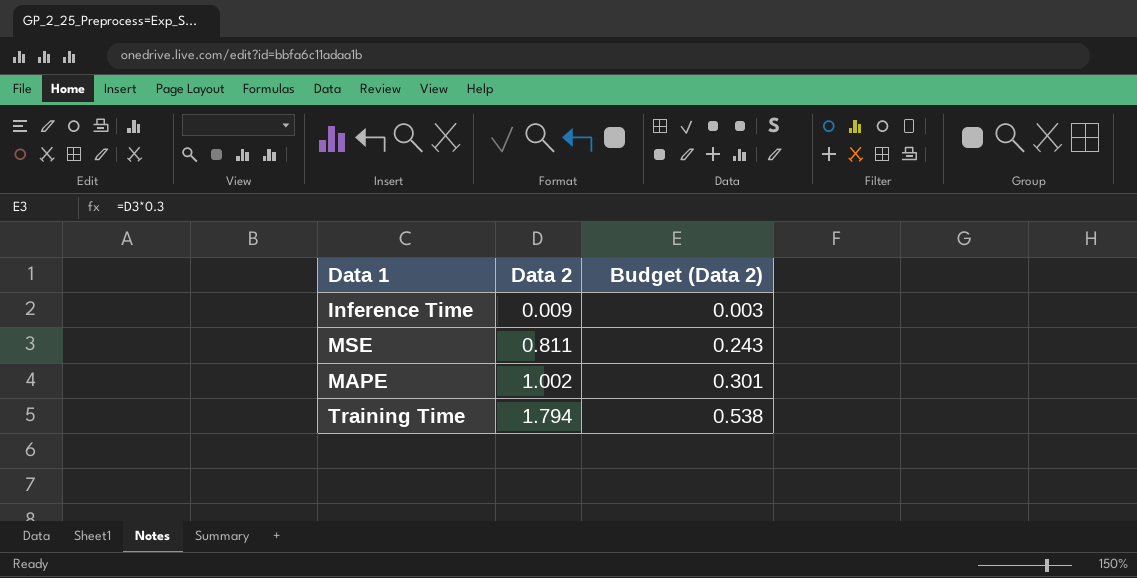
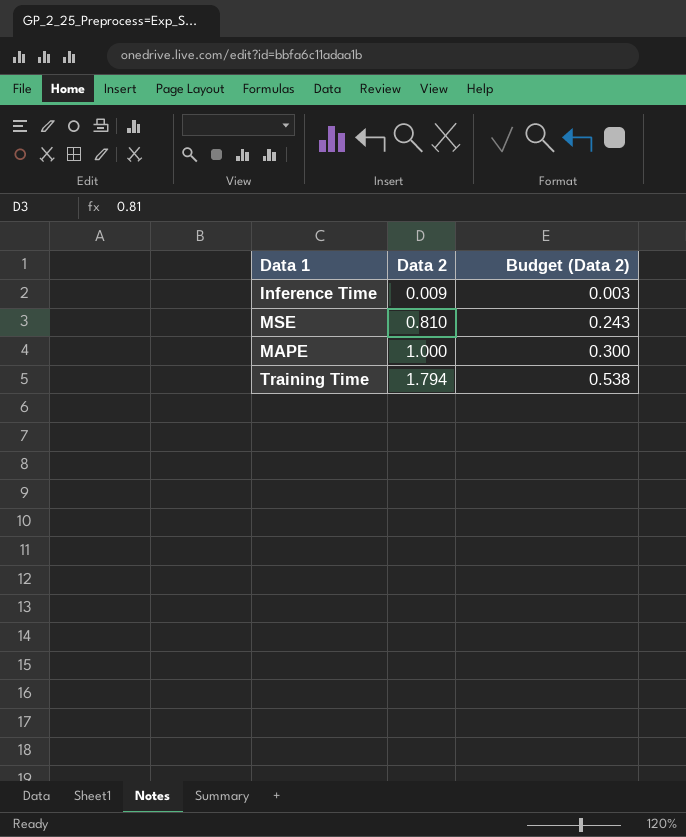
MSE | Data 2: 0.811 -> 0.810
MAPE | Data 2: 1.002 -> 1.000
MAPE | Budget (Data 2): 0.301 -> 0.300

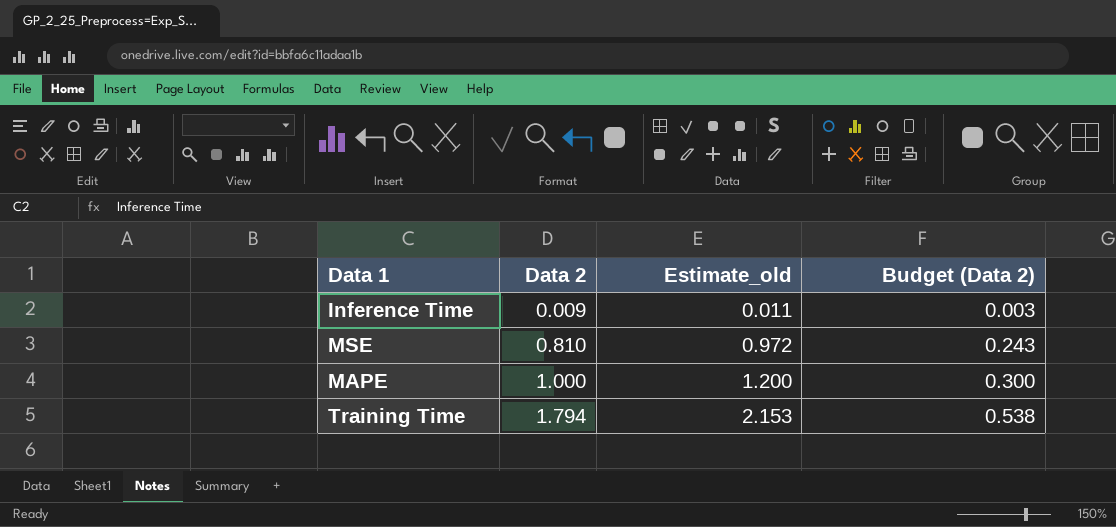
column Estimate_old | formula: none -> [Data 2] * 1.2

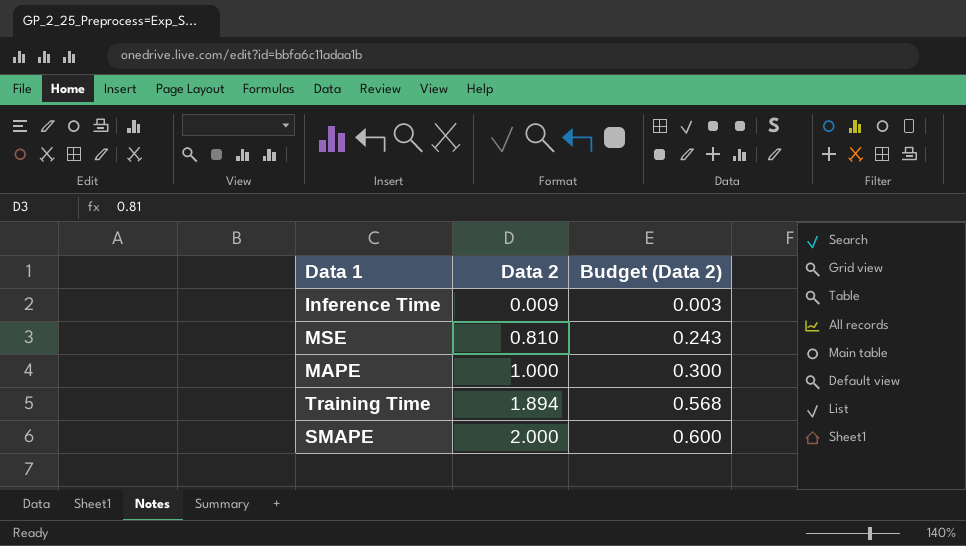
column Estimate_old | formula: [Data 2] * 1.2 -> none
Training Time | Data 2: 1.794 -> 1.894
Training Time | Budget (Data 2): 0.538 -> 0.568
row SMAPE: none -> 2.000 | 0.600

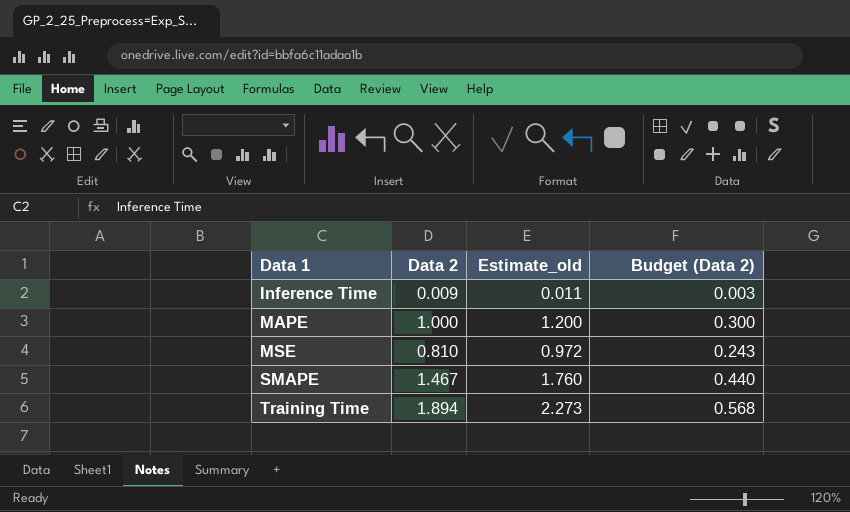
row order: Data 2 ascending -> Data 1 ascending
column Estimate_old | formula: none -> [Data 2] * 1.2
SMAPE | Data 2: 2.000 -> 1.467
SMAPE | Budget (Data 2): 0.600 -> 0.440

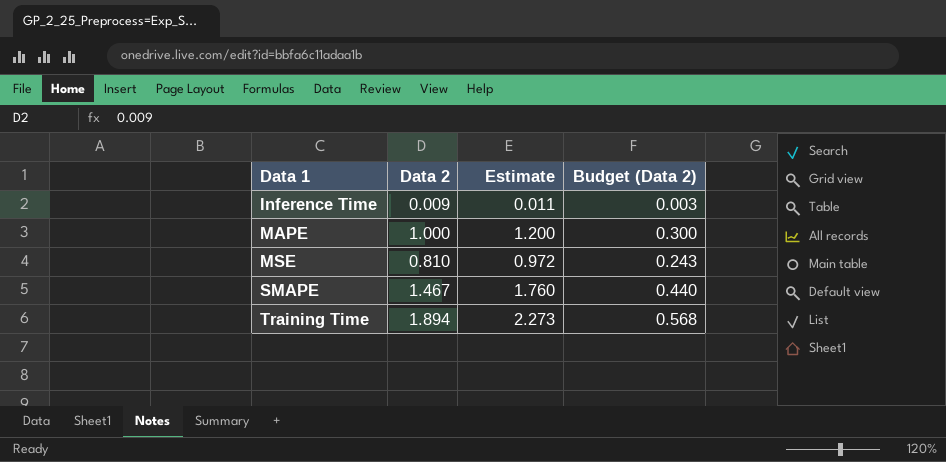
column name: Estimate_old -> Estimate

